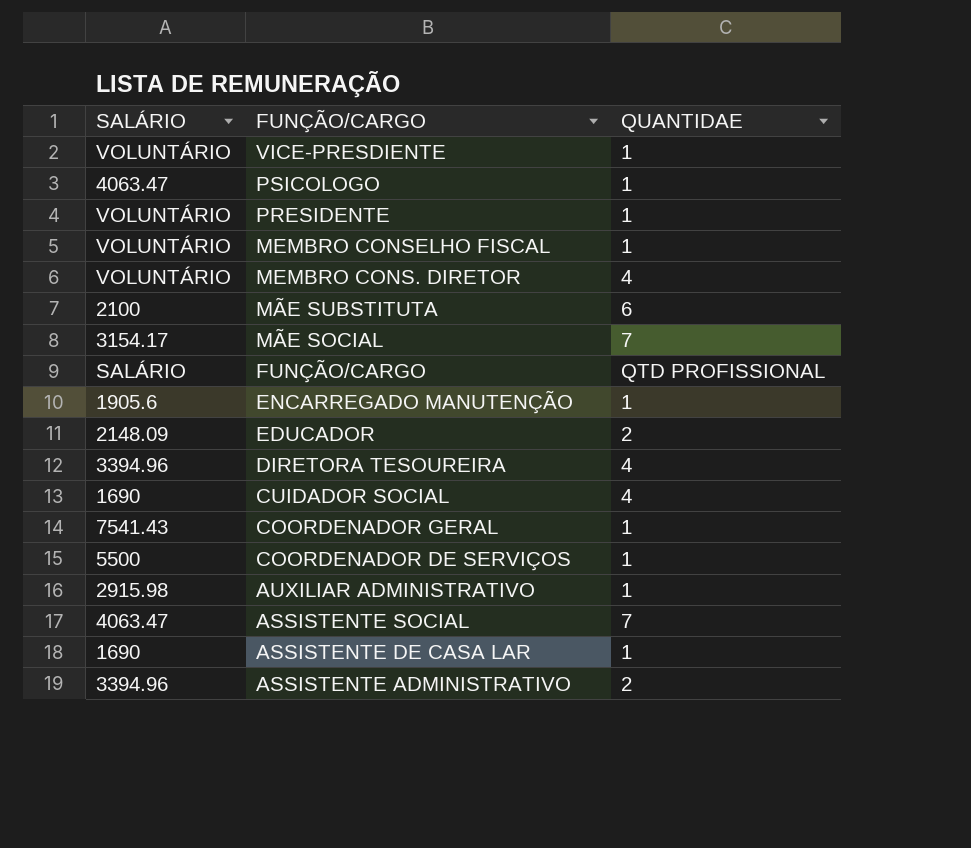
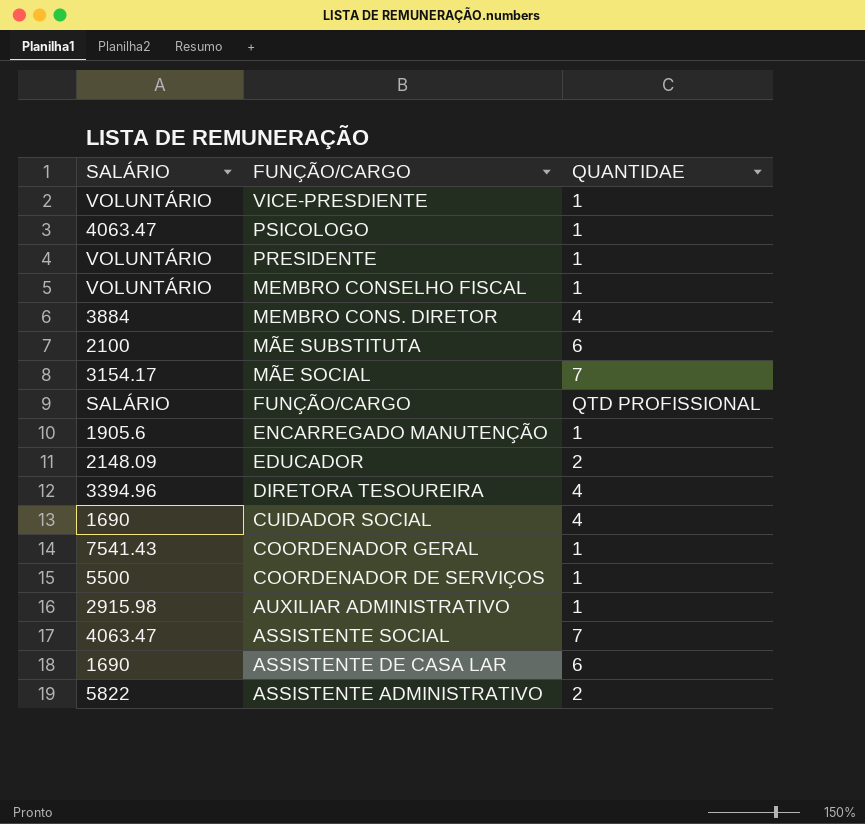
MEMBRO CONS. DIRETOR | SALÁRIO: VOLUNTÁRIO -> 3884
ASSISTENTE DE CASA LAR | QUANTIDAE: 1 -> 6
ASSISTENTE ADMINISTRATIVO | SALÁRIO: 3394.96 -> 5822

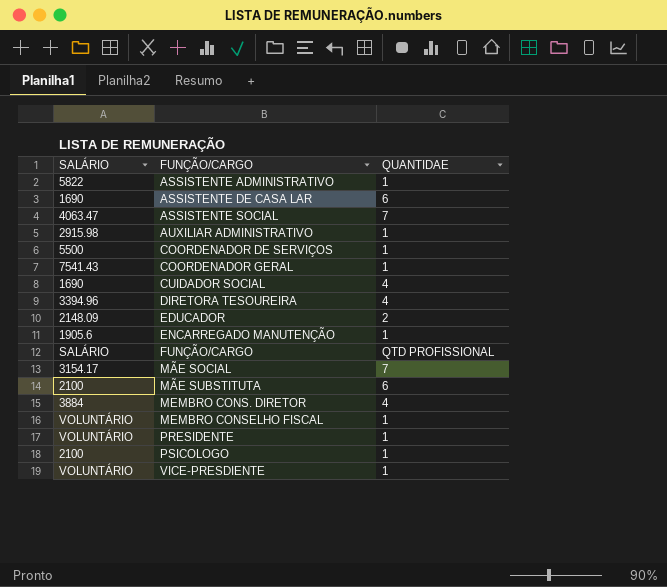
row order: FUNÇÃO/CARGO descending -> FUNÇÃO/CARGO ascending
ASSISTENTE ADMINISTRATIVO | QUANTIDAE: 2 -> 1
PSICOLOGO | SALÁRIO: 4063.47 -> 2100

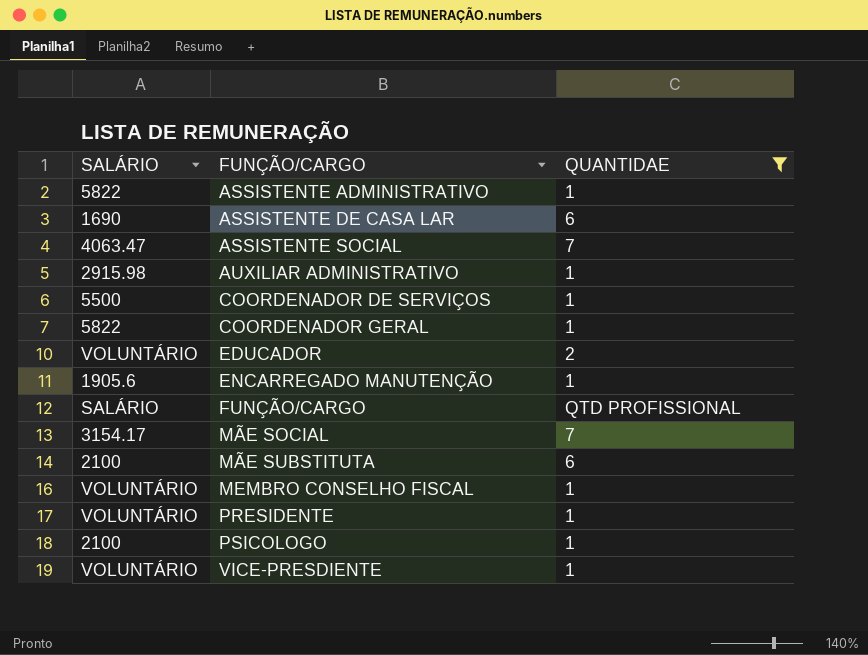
filter: none -> QUANTIDAE != 4
COORDENADOR GERAL | SALÁRIO: 7541.43 -> 5822
EDUCADOR | SALÁRIO: 2148.09 -> VOLUNTÁRIO

